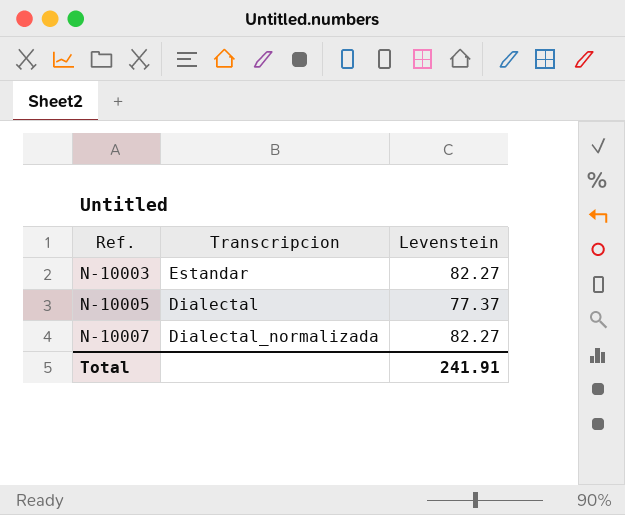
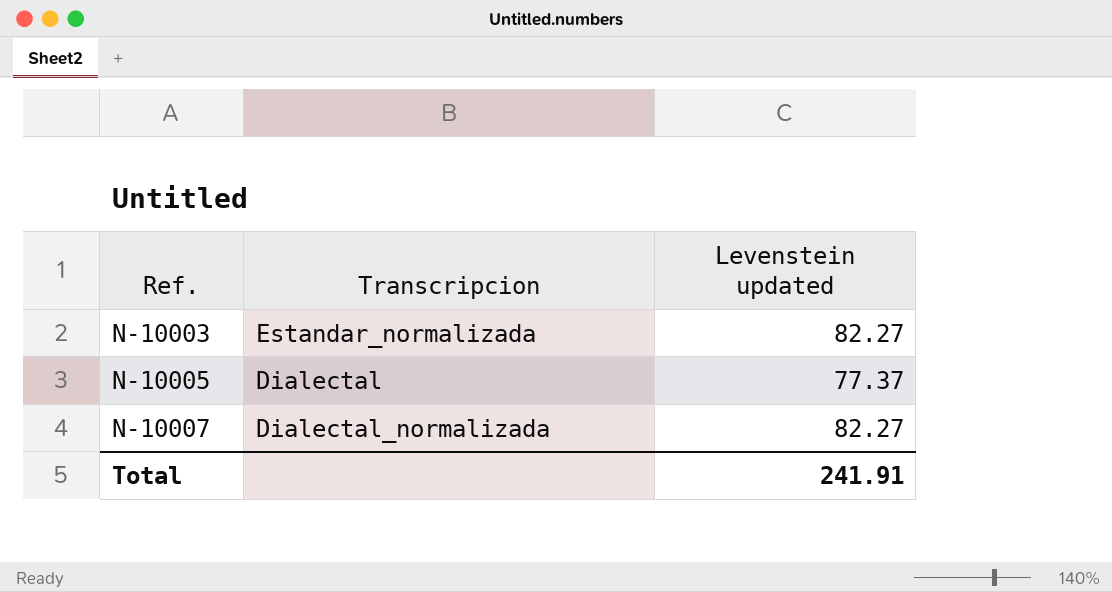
column name: Levenstein -> Levenstein updated
N-10003 | Transcripcion: Estandar -> Estandar_normalizada

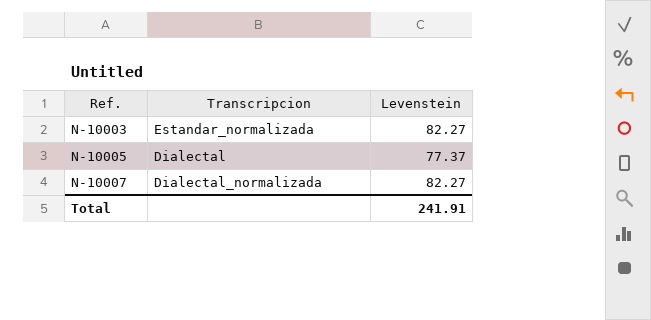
column name: Levenstein updated -> Levenstein

